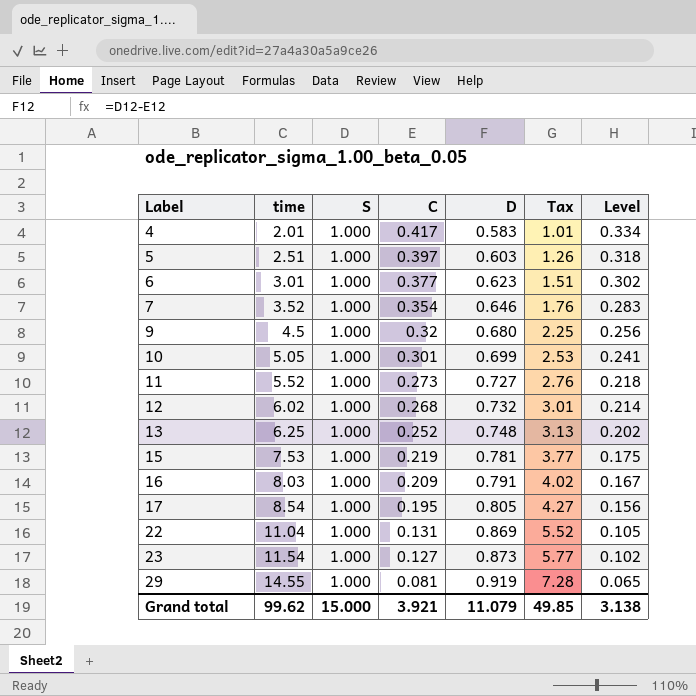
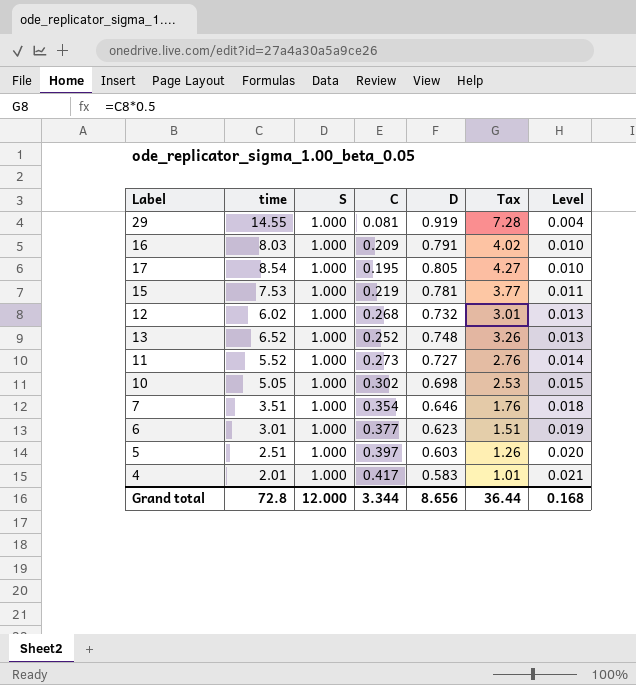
row order: Label ascending -> Level ascending
column Level | formula: [C] * 0.8 -> [C] * 0.05
row 9: 4.5 | 1.000 | 0.32 | 0.680 | 2.25 | 0.256 -> none
row 22: 11.04 | 1.000 | 0.131 | 0.869 | 5.52 | 0.105 -> none
row 23: 11.54 | 1.000 | 0.127 | 0.873 | 5.77 | 0.102 -> none
13 | time: 6.25 -> 6.52
13 | Tax: 3.13 -> 3.26
10 | C: 0.301 -> 0.302
10 | D: 0.699 -> 0.698
7 | time: 3.52 -> 3.51
Grand total | time: 99.62 -> 72.8
Grand total | S: 15.000 -> 12.000
Grand total | C: 3.921 -> 3.344
Grand total | D: 11.079 -> 8.656
Grand total | Tax: 49.85 -> 36.44
Grand total | Level: 3.138 -> 0.168

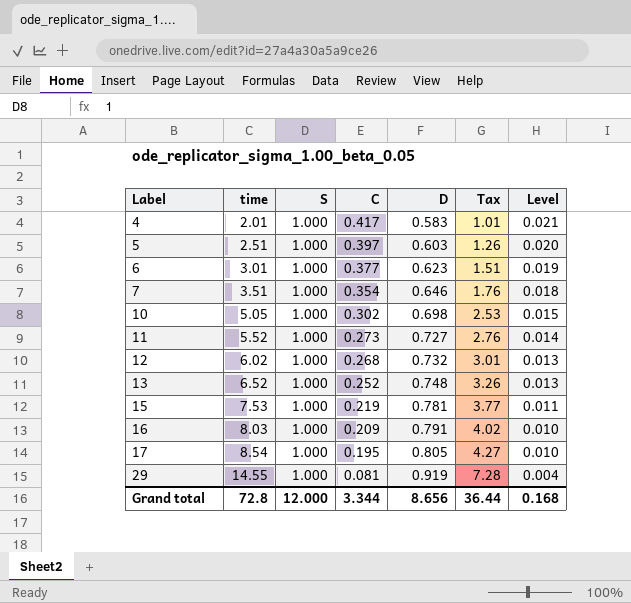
row order: Level ascending -> Label ascending

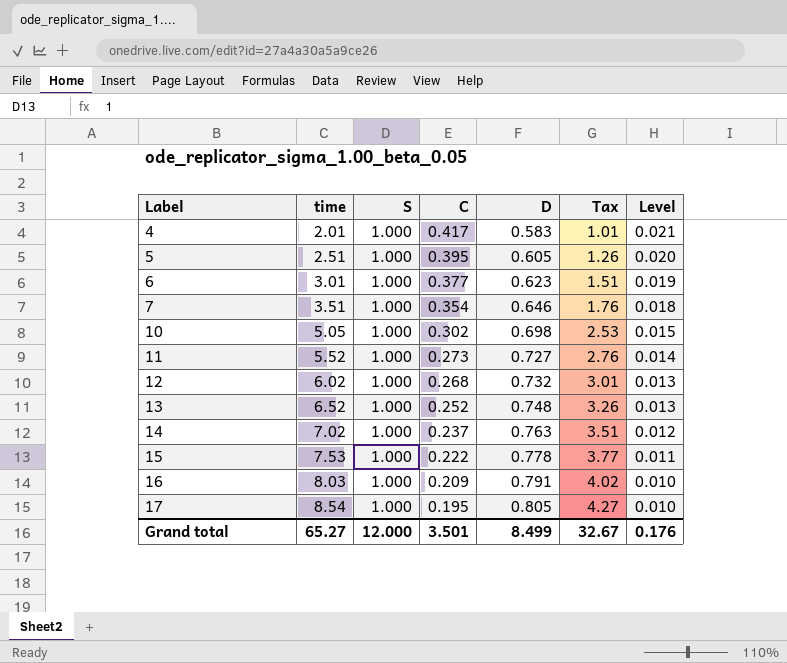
row 29: 14.55 | 1.000 | 0.081 | 0.919 | 7.28 | 0.004 -> none
5 | C: 0.397 -> 0.395
5 | D: 0.603 -> 0.605
row 14: none -> 7.02 | 1.000 | 0.237 | 0.763 | 3.51 | 0.012
15 | C: 0.219 -> 0.222
15 | D: 0.781 -> 0.778
Grand total | time: 72.8 -> 65.27
Grand total | C: 3.344 -> 3.501
Grand total | D: 8.656 -> 8.499
Grand total | Tax: 36.44 -> 32.67
Grand total | Level: 0.168 -> 0.176

